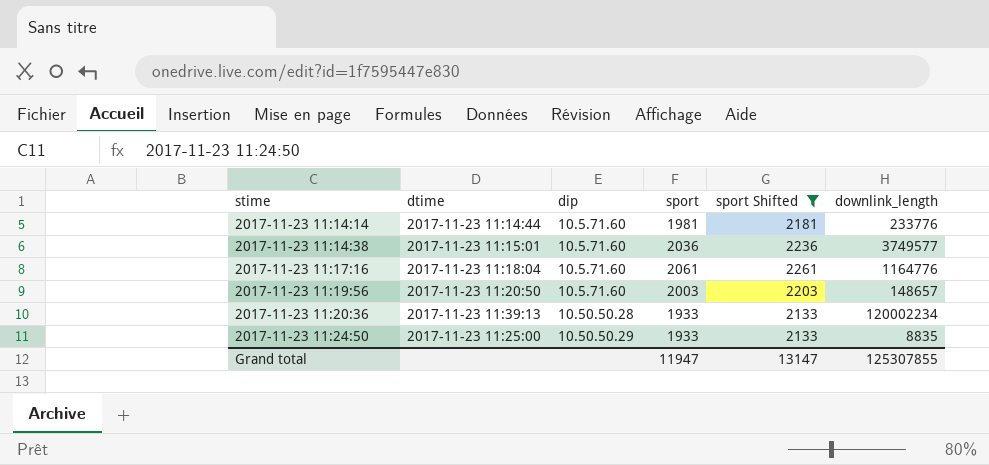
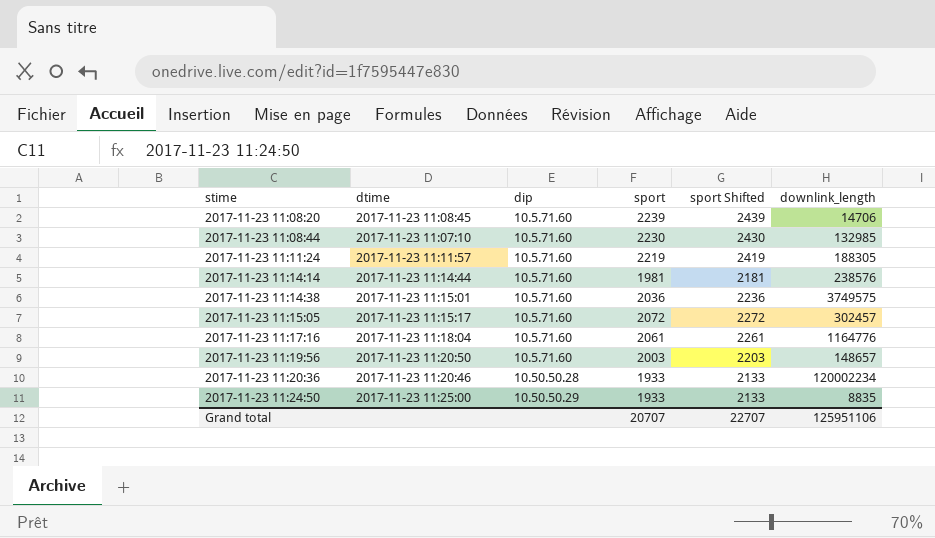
filter: sport Shifted <= 2261 -> none
2017-11-23 11:14:14 | downlink_length: 233776 -> 238576
2017-11-23 11:14:38 | downlink_length: 3749577 -> 3749575
2017-11-23 11:20:36 | dtime: 2017-11-23 11:39:13 -> 2017-11-23 11:20:46
Grand total | sport: 11947 -> 20707
Grand total | sport Shifted: 13147 -> 22707
Grand total | downlink_length: 125307855 -> 125951106

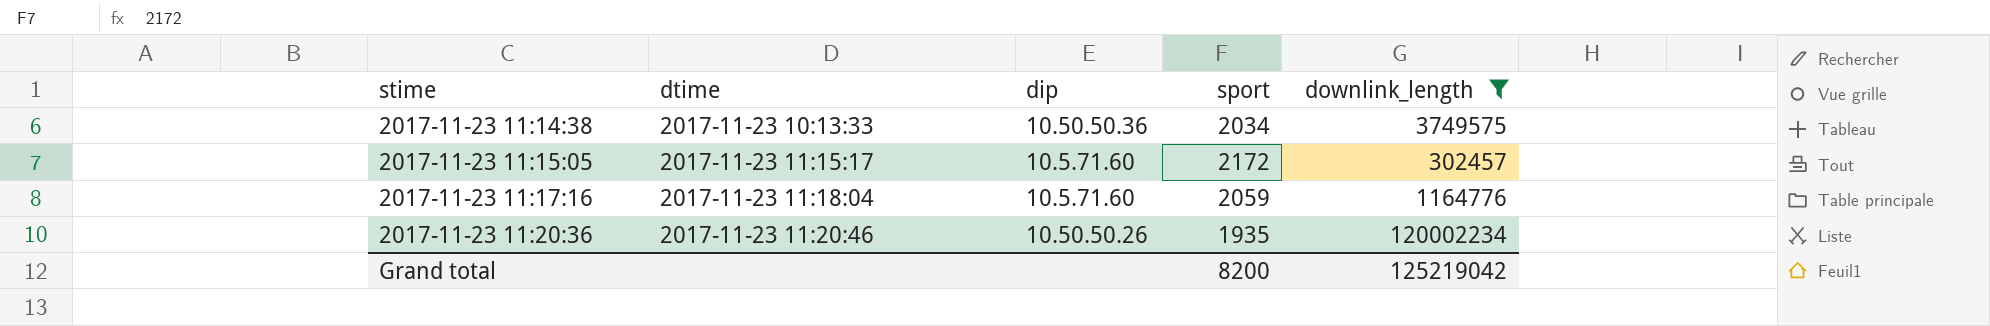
filter: none -> downlink_length >= 302457
column sport Shifted | formula: [sport] + 200 -> none
2017-11-23 11:14:38 | dtime: 2017-11-23 11:15:01 -> 2017-11-23 10:13:33
2017-11-23 11:14:38 | dip: 10.5.71.60 -> 10.50.50.36
2017-11-23 11:14:38 | sport: 2036 -> 2034
2017-11-23 11:15:05 | sport: 2072 -> 2172
2017-11-23 11:17:16 | sport: 2061 -> 2059
2017-11-23 11:20:36 | dip: 10.50.50.28 -> 10.50.50.26
2017-11-23 11:20:36 | sport: 1933 -> 1935
Grand total | sport: 20707 -> 8200
Grand total | downlink_length: 125951106 -> 125219042

